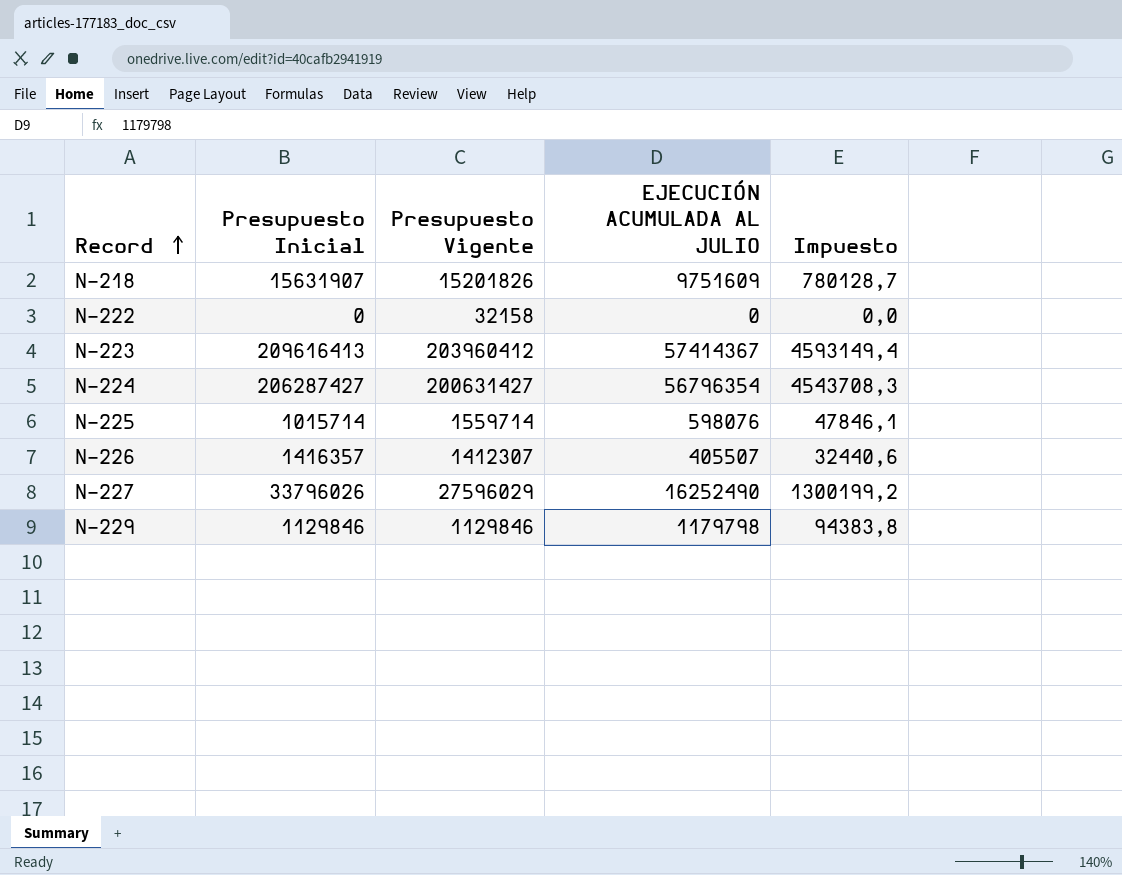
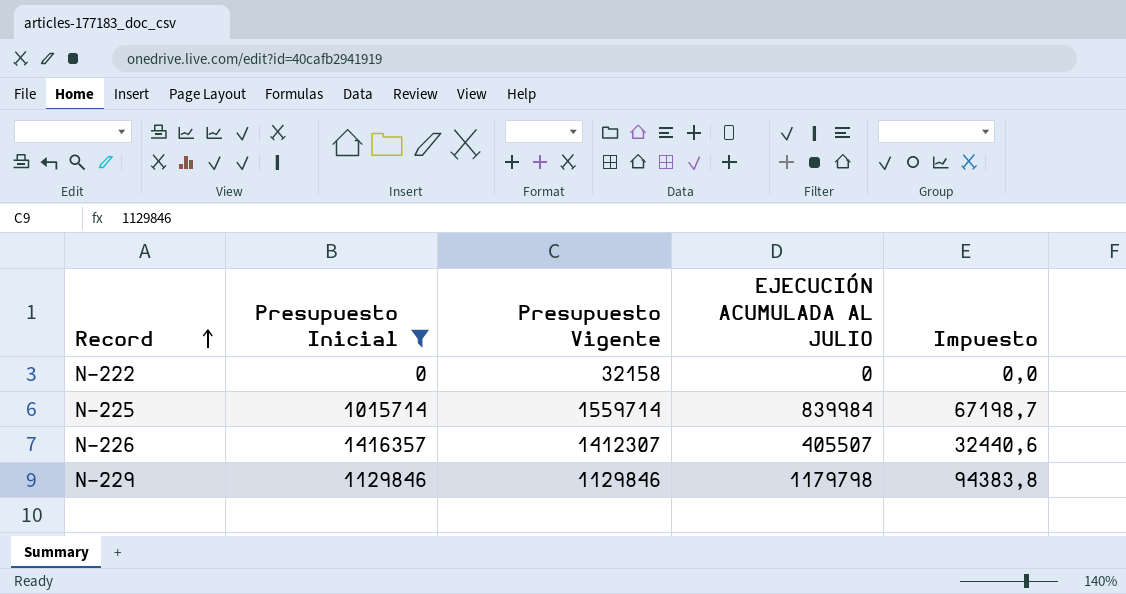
filter: none -> Presupuesto Inicial <= 1416357
N-225 | EJECUCIÓN ACUMULADA AL JULIO: 598076 -> 839984
N-225 | Impuesto: 47846,1 -> 67198,7

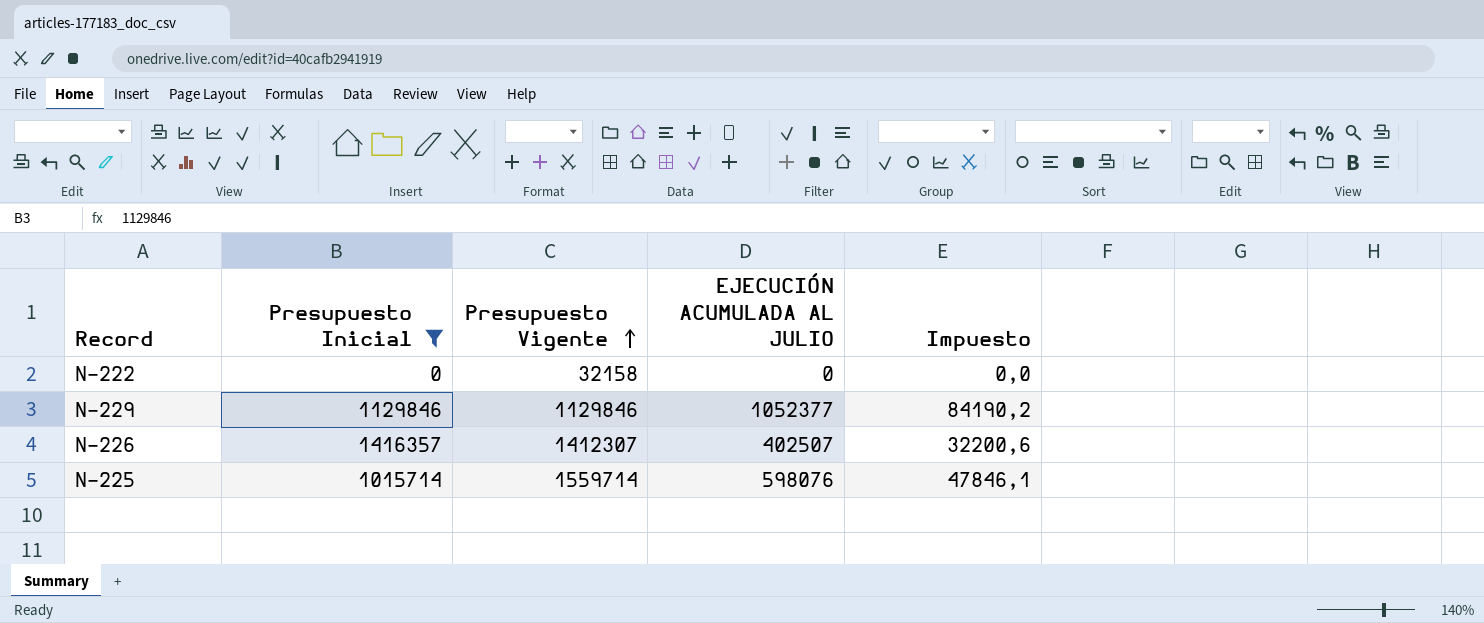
row order: Record ascending -> Presupuesto Vigente ascending
N-229 | EJECUCIÓN ACUMULADA AL JULIO: 1179798 -> 1052377
N-229 | Impuesto: 94383,8 -> 84190,2
N-226 | EJECUCIÓN ACUMULADA AL JULIO: 405507 -> 402507
N-226 | Impuesto: 32440,6 -> 32200,6
N-225 | EJECUCIÓN ACUMULADA AL JULIO: 839984 -> 598076
N-225 | Impuesto: 67198,7 -> 47846,1

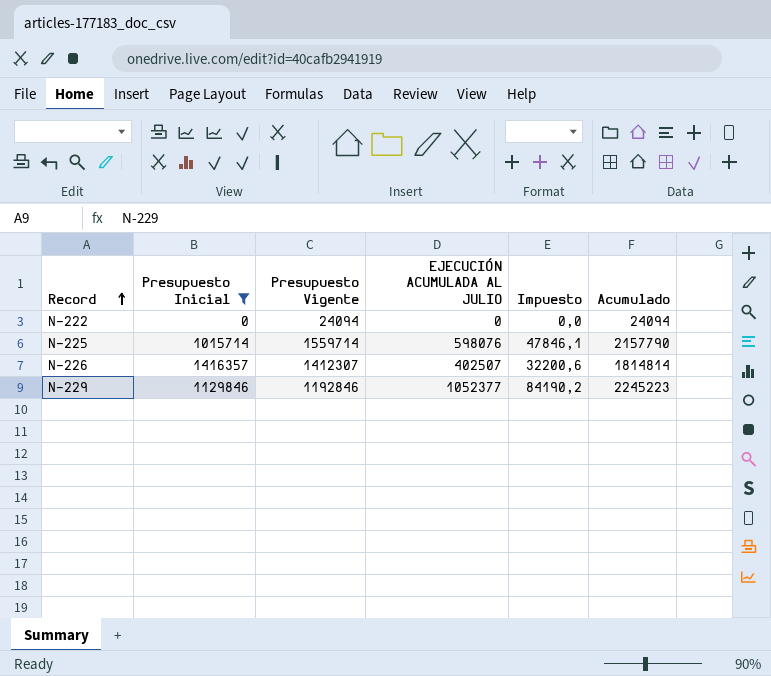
row order: Presupuesto Vigente ascending -> Record ascending
column Acumulado | formula: none -> [Presupuesto Vigente] + [EJECUCIÓN ACUMULADA AL JULIO]
N-222 | Presupuesto Vigente: 32158 -> 24094
N-229 | Presupuesto Vigente: 1129846 -> 1192846

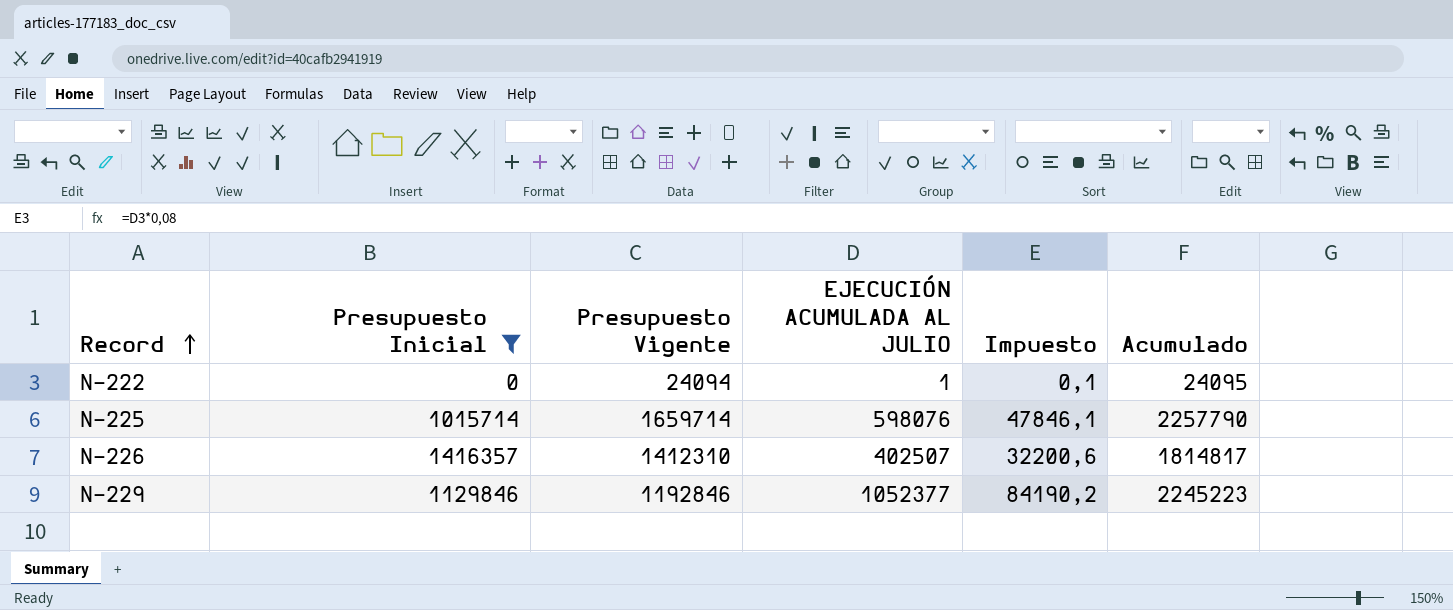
N-222 | EJECUCIÓN ACUMULADA AL JULIO: 0 -> 1
N-222 | Impuesto: 0,0 -> 0,1
N-222 | Acumulado: 24094 -> 24095
N-225 | Presupuesto Vigente: 1559714 -> 1659714
N-225 | Acumulado: 2157790 -> 2257790
N-226 | Presupuesto Vigente: 1412307 -> 1412310
N-226 | Acumulado: 1814814 -> 1814817

